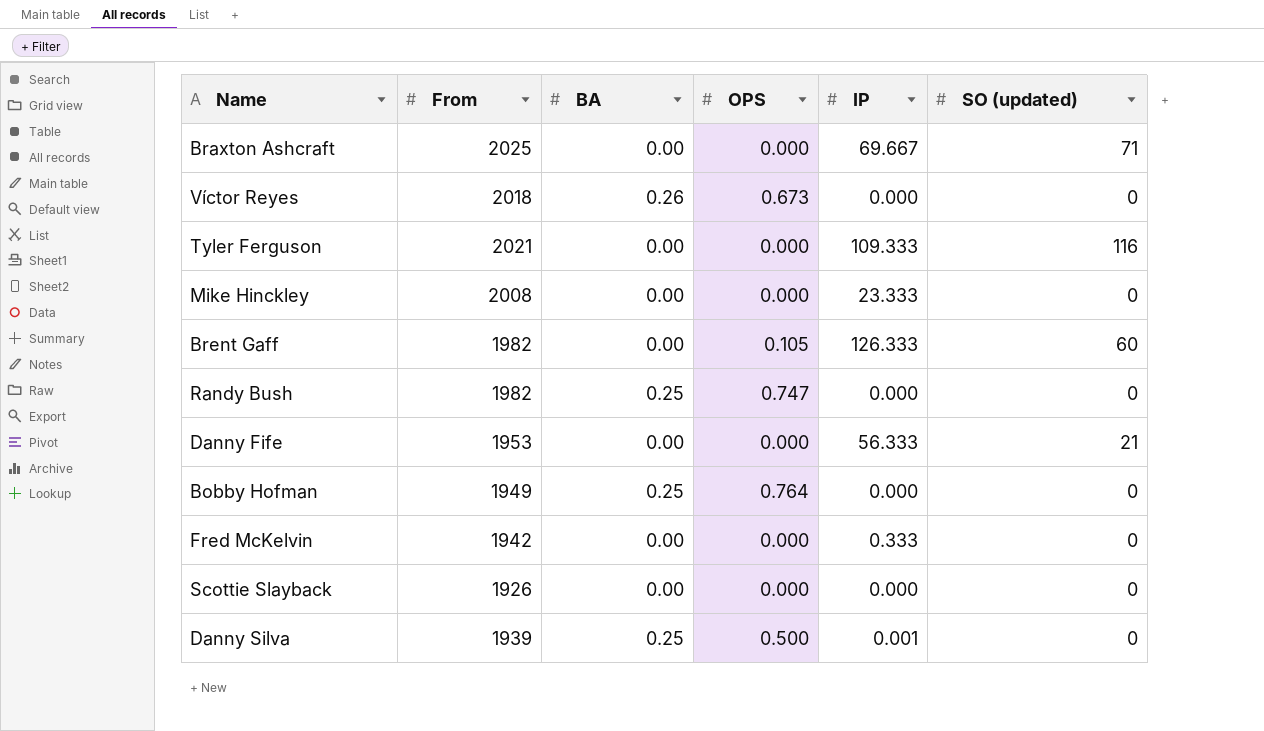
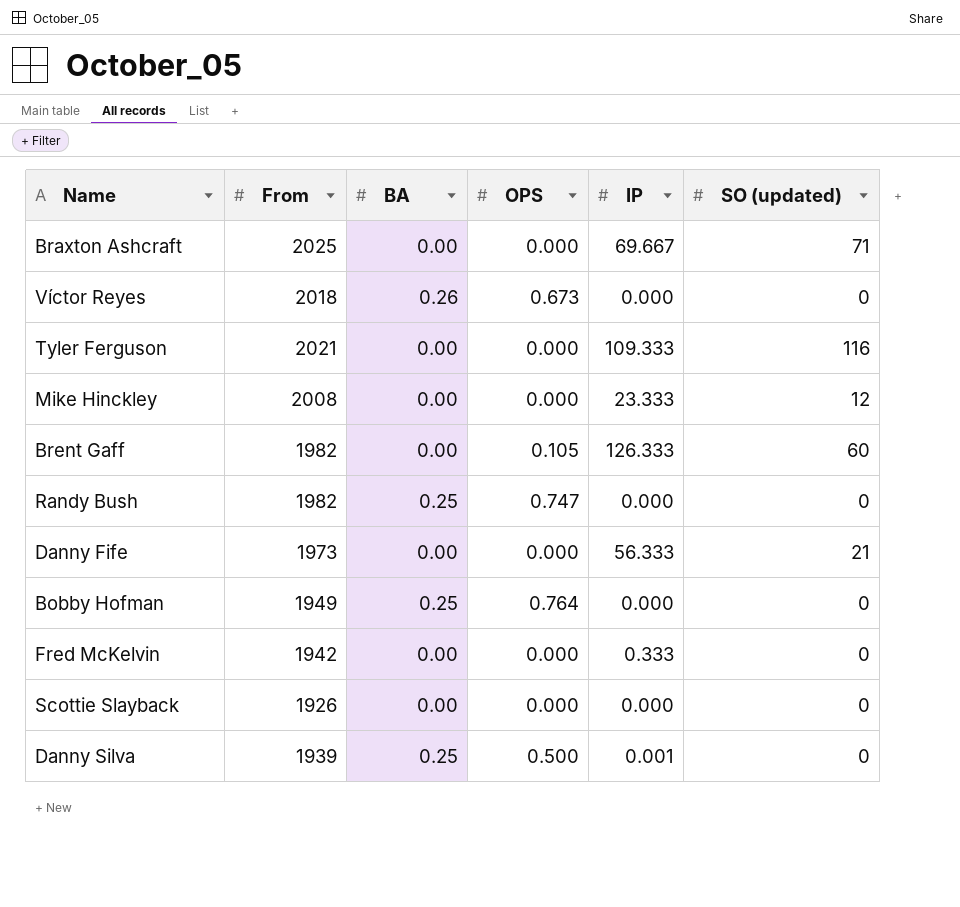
Mike Hinckley | SO (updated): 0 -> 12
Danny Fife | From: 1953 -> 1973

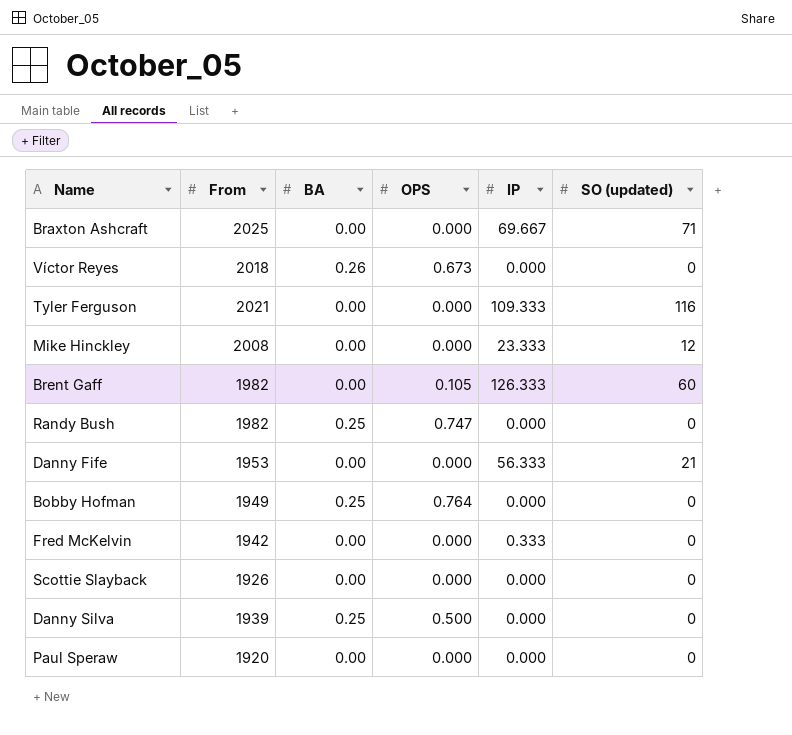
Danny Fife | From: 1973 -> 1953
Danny Silva | IP: 0.001 -> 0.000
row Paul Speraw: none -> 1920 | 0.00 | 0.000 | 0.000 | 0

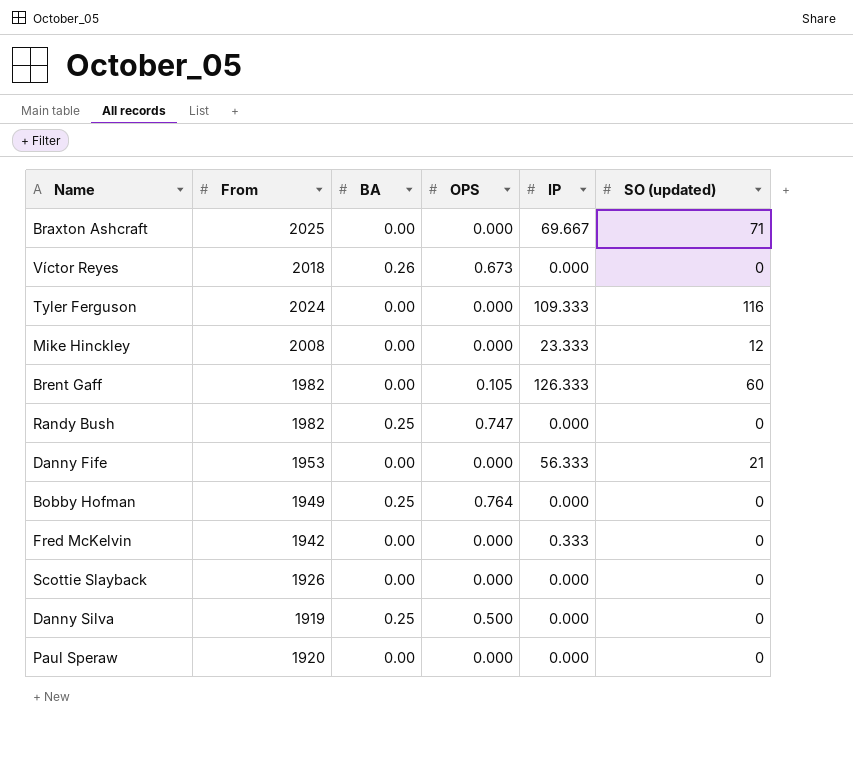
Tyler Ferguson | From: 2021 -> 2024
Danny Silva | From: 1939 -> 1919

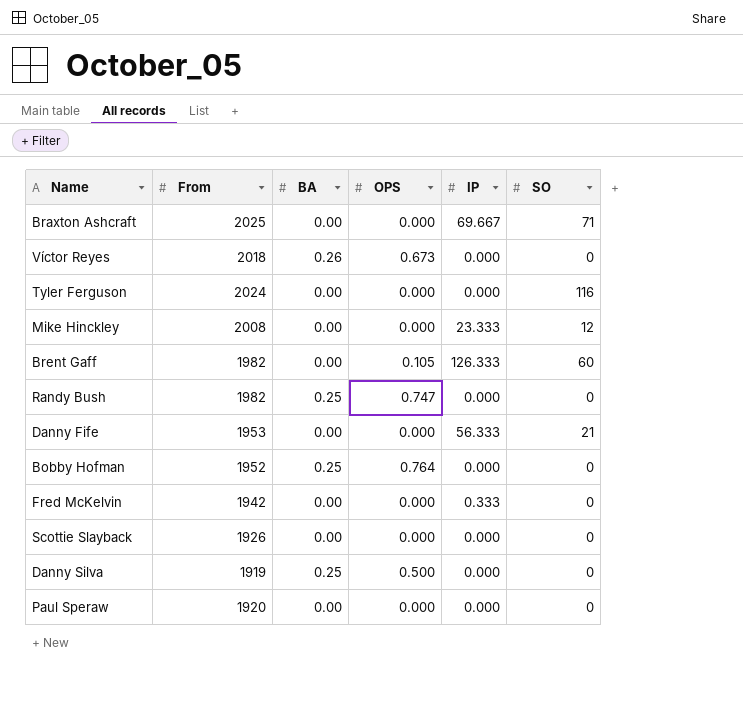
column name: SO (updated) -> SO
Tyler Ferguson | IP: 109.333 -> 0.000
Bobby Hofman | From: 1949 -> 1952

